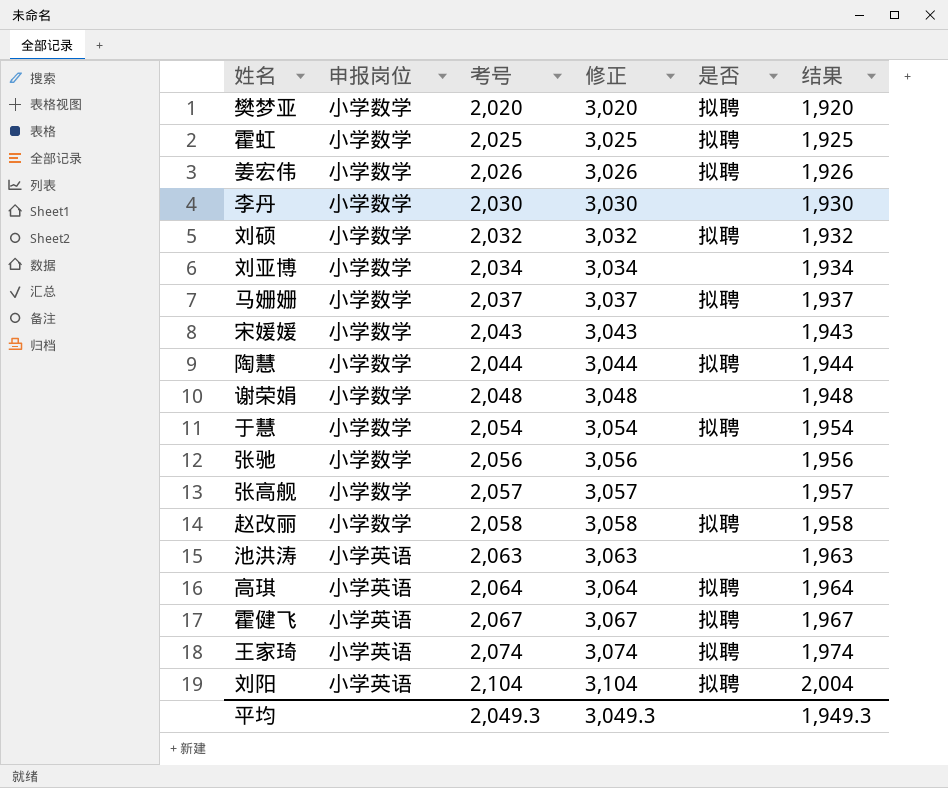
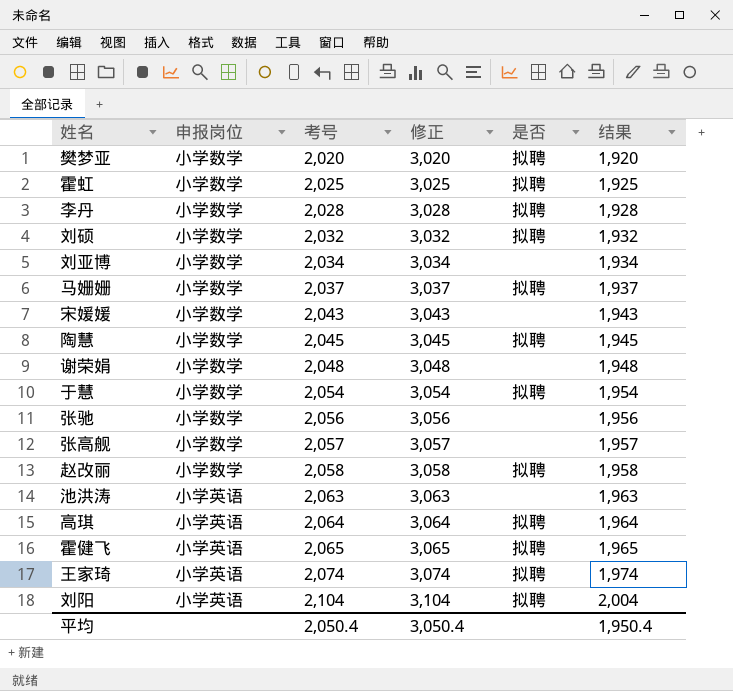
row 姜宏伟: 小学数学 | 2,026 | 3,026 | 拟聘 | 1,926 -> none
李丹 | 考号: 2,030 -> 2,028
李丹 | 修正: 3,030 -> 3,028
李丹 | 是否: none -> 拟聘
李丹 | 结果: 1,930 -> 1,928
陶慧 | 考号: 2,044 -> 2,045
陶慧 | 修正: 3,044 -> 3,045
陶慧 | 结果: 1,944 -> 1,945
霍健飞 | 考号: 2,067 -> 2,065
霍健飞 | 修正: 3,067 -> 3,065
霍健飞 | 结果: 1,967 -> 1,965
平均 | 考号: 2,049.3 -> 2,050.4
平均 | 修正: 3,049.3 -> 3,050.4
平均 | 结果: 1,949.3 -> 1,950.4

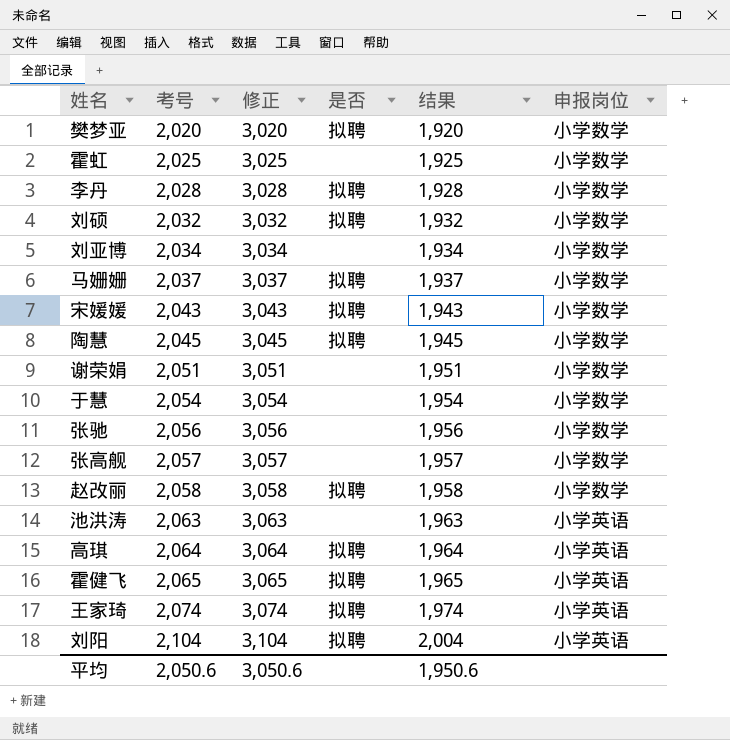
column 申报岗位 | position: 2 -> 6
霍虹 | 是否: 拟聘 -> none
宋媛媛 | 是否: none -> 拟聘
谢荣娟 | 考号: 2,048 -> 2,051
谢荣娟 | 修正: 3,048 -> 3,051
谢荣娟 | 结果: 1,948 -> 1,951
于慧 | 是否: 拟聘 -> none
平均 | 考号: 2,050.4 -> 2,050.6
平均 | 修正: 3,050.4 -> 3,050.6
平均 | 结果: 1,950.4 -> 1,950.6

